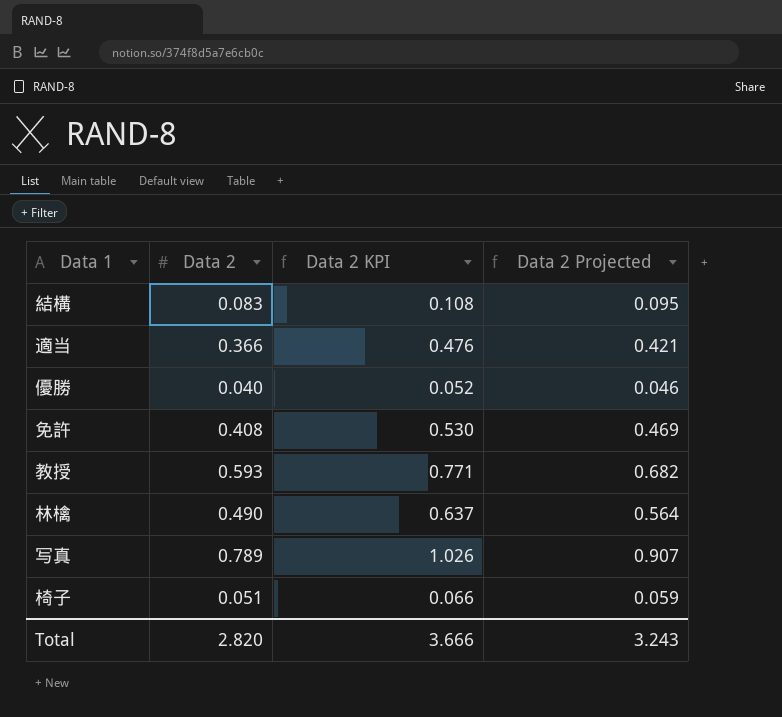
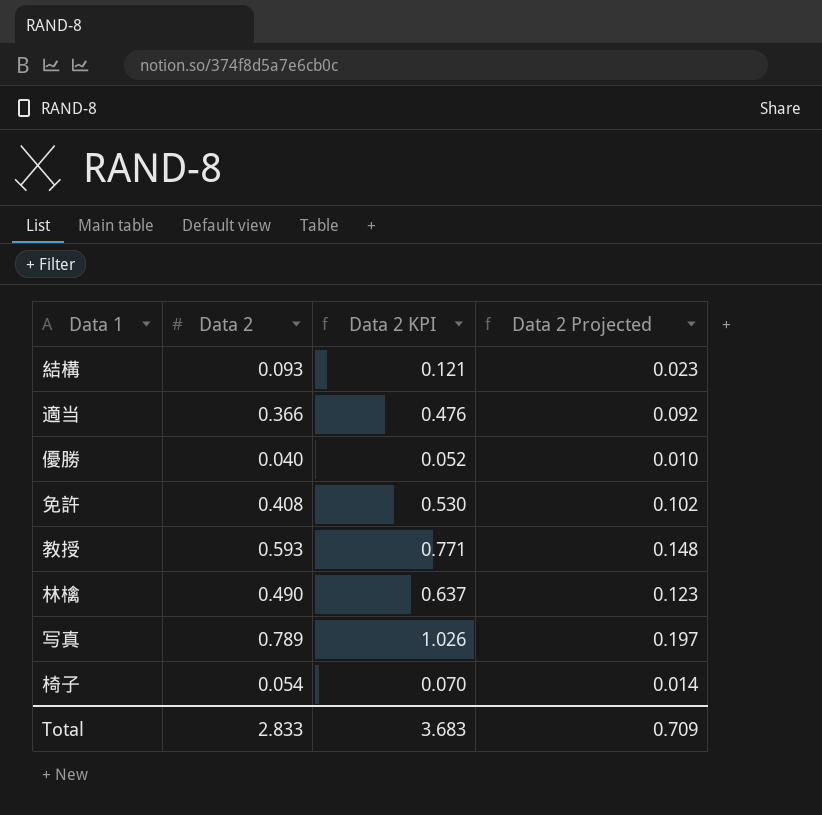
column Data 2 Projected | formula: [Data 2] * 1.15 -> [Data 2] * 0.25
結構 | Data 2: 0.083 -> 0.093
結構 | Data 2 KPI: 0.108 -> 0.121
椅子 | Data 2: 0.051 -> 0.054
椅子 | Data 2 KPI: 0.066 -> 0.070
Total | Data 2: 2.820 -> 2.833
Total | Data 2 KPI: 3.666 -> 3.683
Total | Data 2 Projected: 3.243 -> 0.709

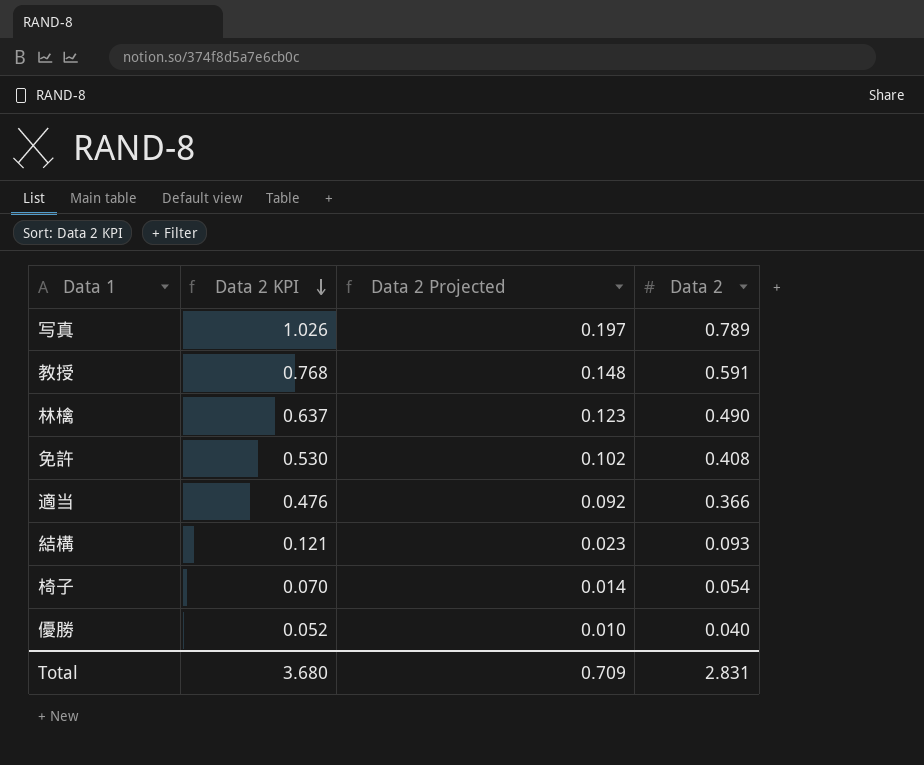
row order: none -> Data 2 KPI descending
column Data 2 | position: 2 -> 4
教授 | Data 2 KPI: 0.771 -> 0.768
教授 | Data 2: 0.593 -> 0.591
Total | Data 2 KPI: 3.683 -> 3.680
Total | Data 2: 2.833 -> 2.831

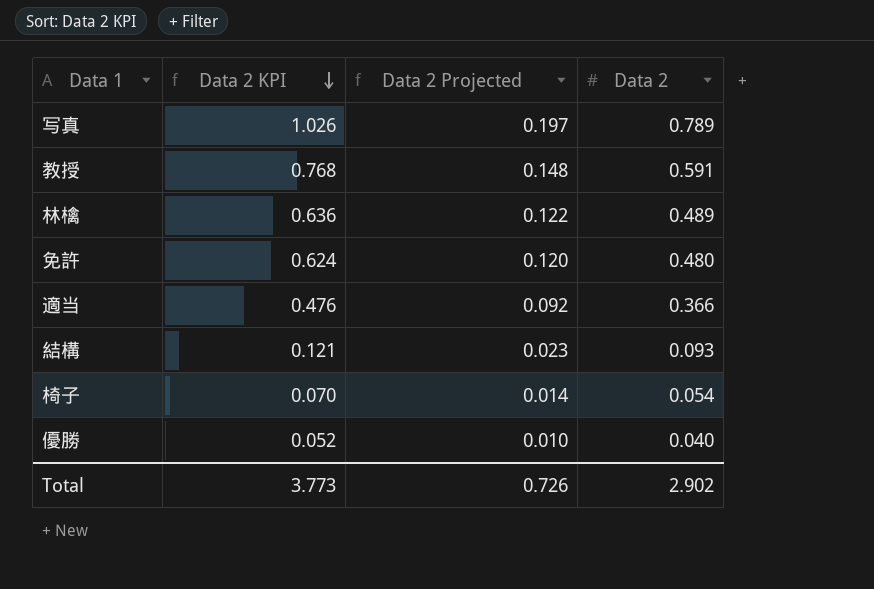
林檎 | Data 2 KPI: 0.637 -> 0.636
林檎 | Data 2 Projected: 0.123 -> 0.122
林檎 | Data 2: 0.490 -> 0.489
免許 | Data 2 KPI: 0.530 -> 0.624
免許 | Data 2 Projected: 0.102 -> 0.120
免許 | Data 2: 0.408 -> 0.480
Total | Data 2 KPI: 3.680 -> 3.773
Total | Data 2 Projected: 0.709 -> 0.726
Total | Data 2: 2.831 -> 2.902

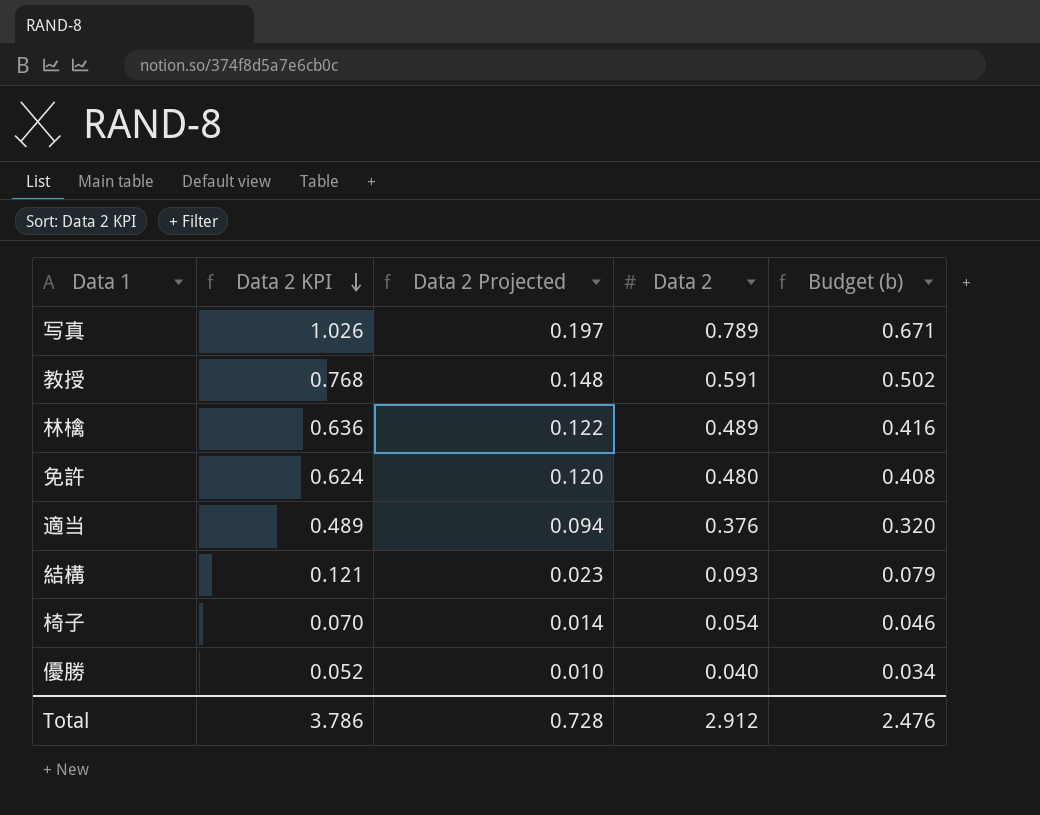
column Budget (b) | formula: none -> [Data 2] * 0.85
適当 | Data 2 KPI: 0.476 -> 0.489
適当 | Data 2 Projected: 0.092 -> 0.094
適当 | Data 2: 0.366 -> 0.376
Total | Data 2 KPI: 3.773 -> 3.786
Total | Data 2 Projected: 0.726 -> 0.728
Total | Data 2: 2.902 -> 2.912

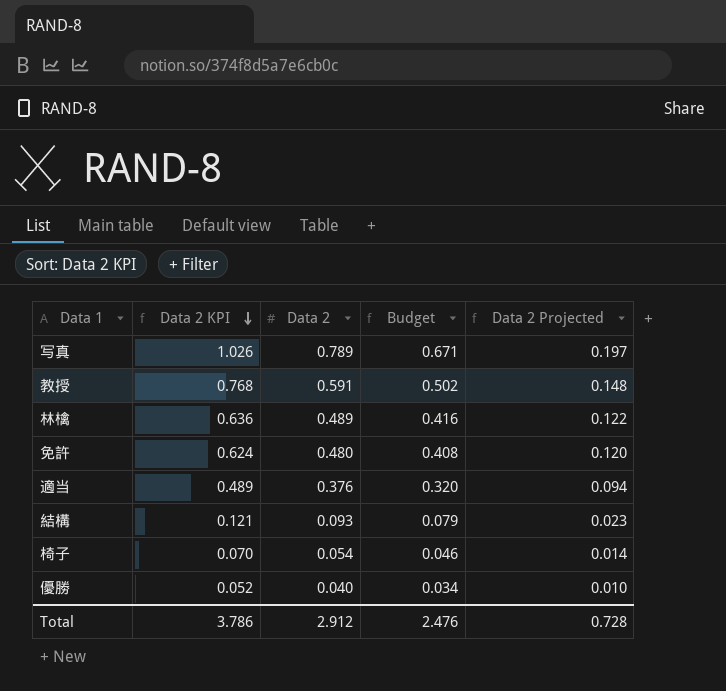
column name: Budget (b) -> Budget
column Data 2 Projected | position: 3 -> 5

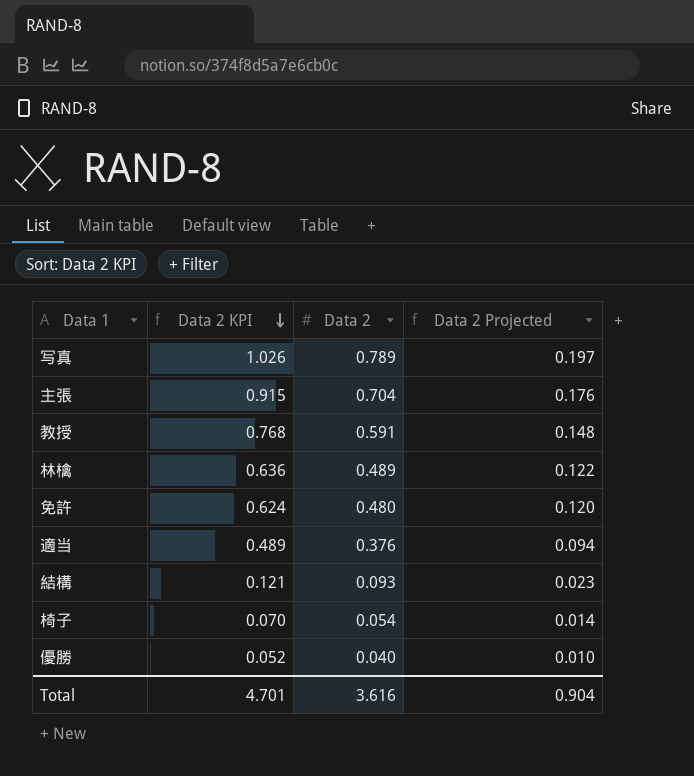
column Budget | formula: [Data 2] * 0.85 -> none
row 主張: none -> 0.915 | 0.704 | 0.176
Total | Data 2 KPI: 3.786 -> 4.701
Total | Data 2: 2.912 -> 3.616
Total | Data 2 Projected: 0.728 -> 0.904

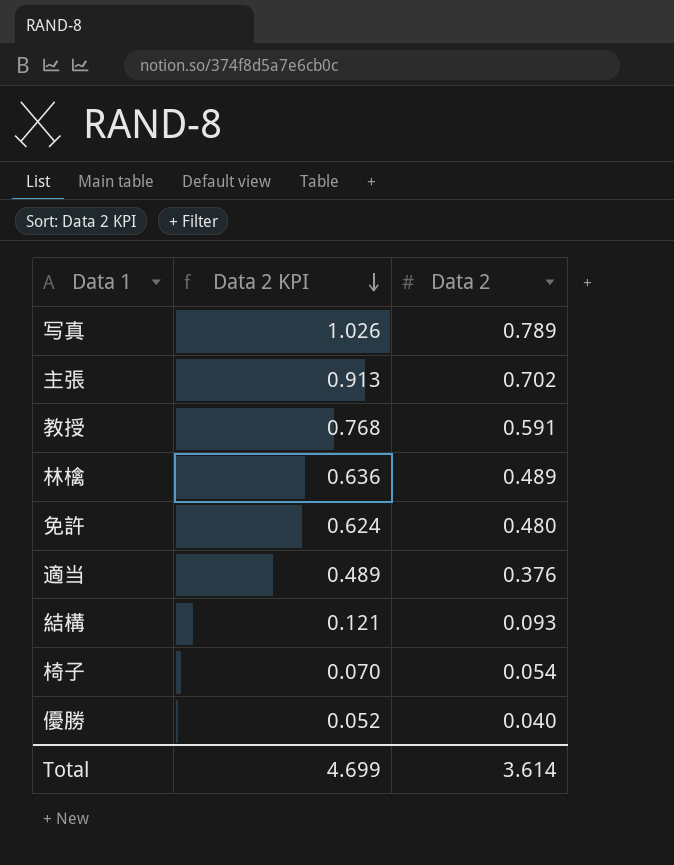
column Data 2 Projected | formula: [Data 2] * 0.25 -> none
主張 | Data 2 KPI: 0.915 -> 0.913
主張 | Data 2: 0.704 -> 0.702
Total | Data 2 KPI: 4.701 -> 4.699
Total | Data 2: 3.616 -> 3.614

